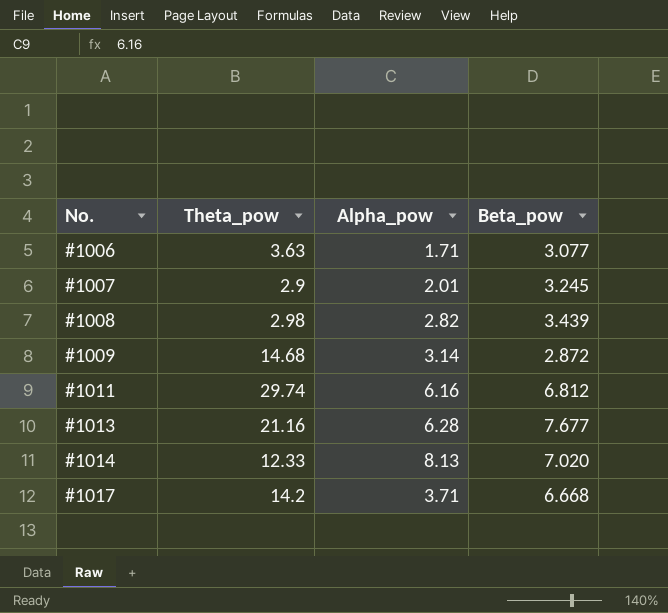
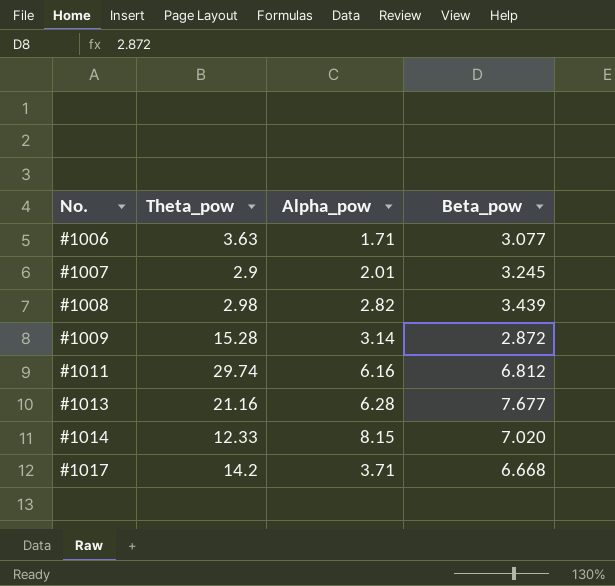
#1009 | Theta_pow: 14.68 -> 15.28
#1014 | Alpha_pow: 8.13 -> 8.15

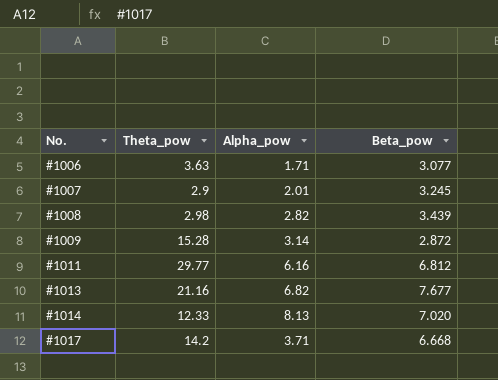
#1011 | Theta_pow: 29.74 -> 29.77
#1013 | Alpha_pow: 6.28 -> 6.82
#1014 | Alpha_pow: 8.15 -> 8.13

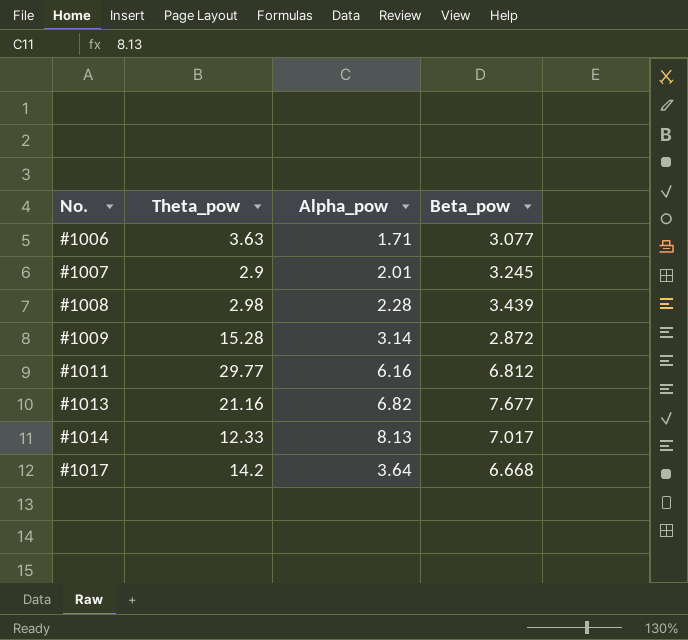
#1008 | Alpha_pow: 2.82 -> 2.28
#1014 | Beta_pow: 7.020 -> 7.017
#1017 | Alpha_pow: 3.71 -> 3.64

